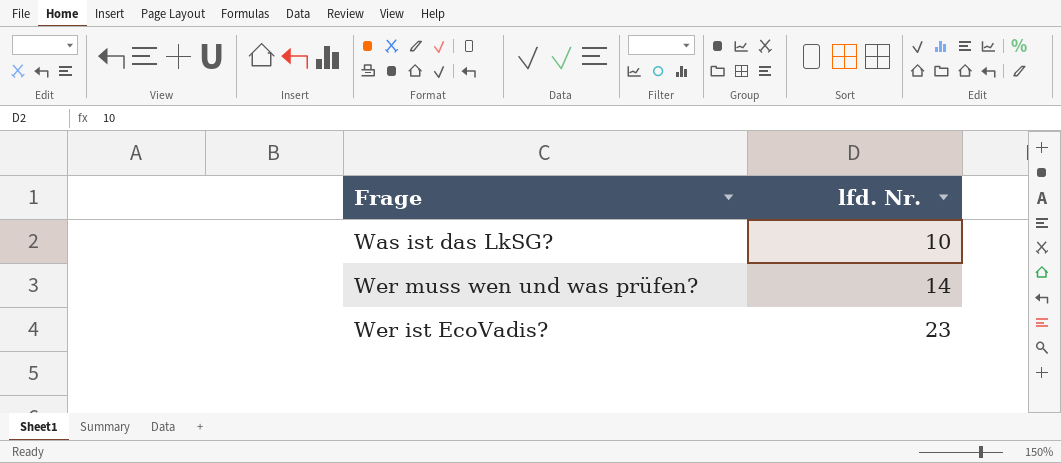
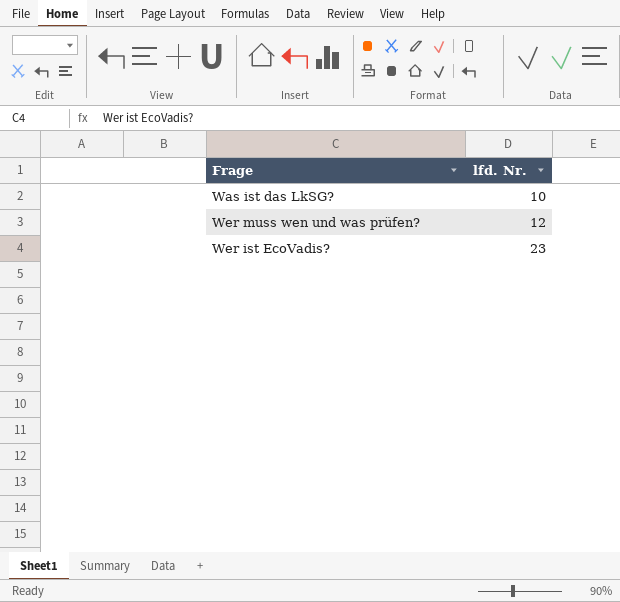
Wer muss wen und was prüfen? | lfd. Nr.: 14 -> 12

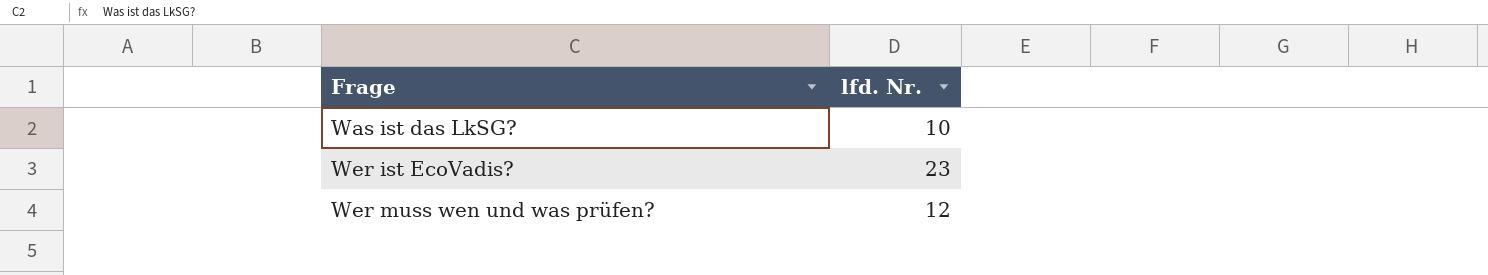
row order: lfd. Nr. ascending -> Frage ascending

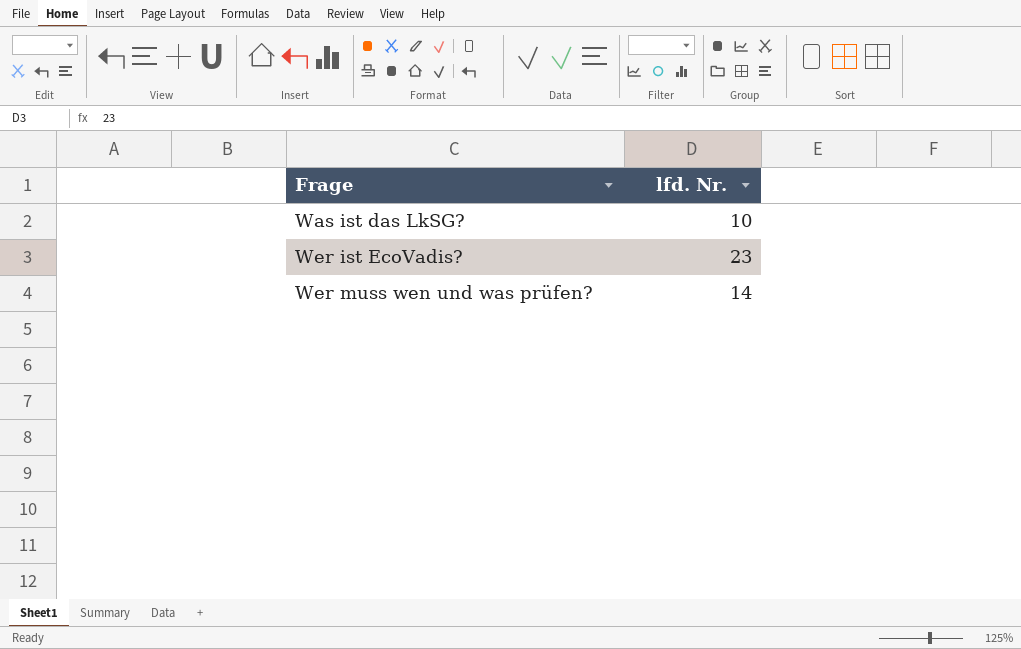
Wer muss wen und was prüfen? | lfd. Nr.: 12 -> 14

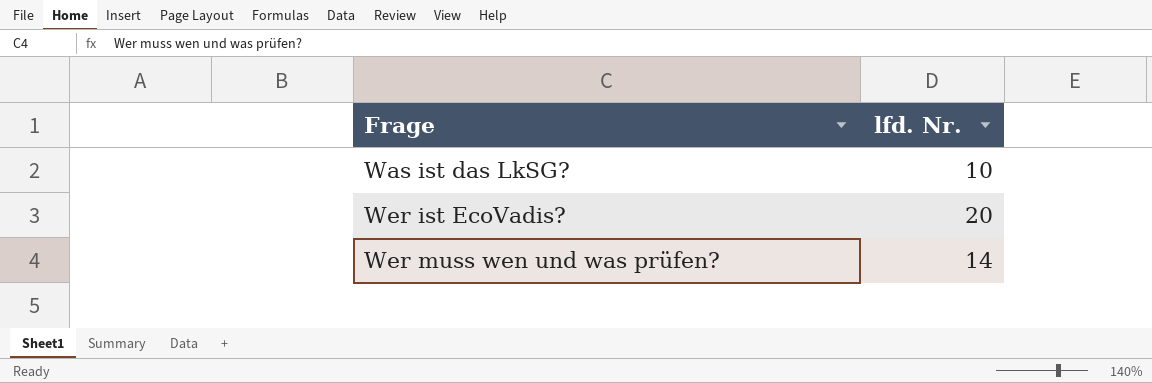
Wer ist EcoVadis? | lfd. Nr.: 23 -> 20

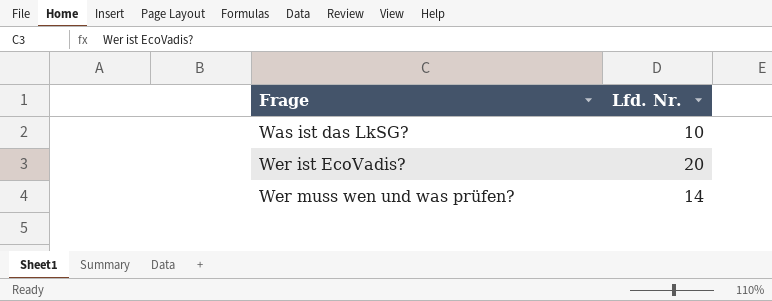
column name: lfd. Nr. -> Lfd. Nr.

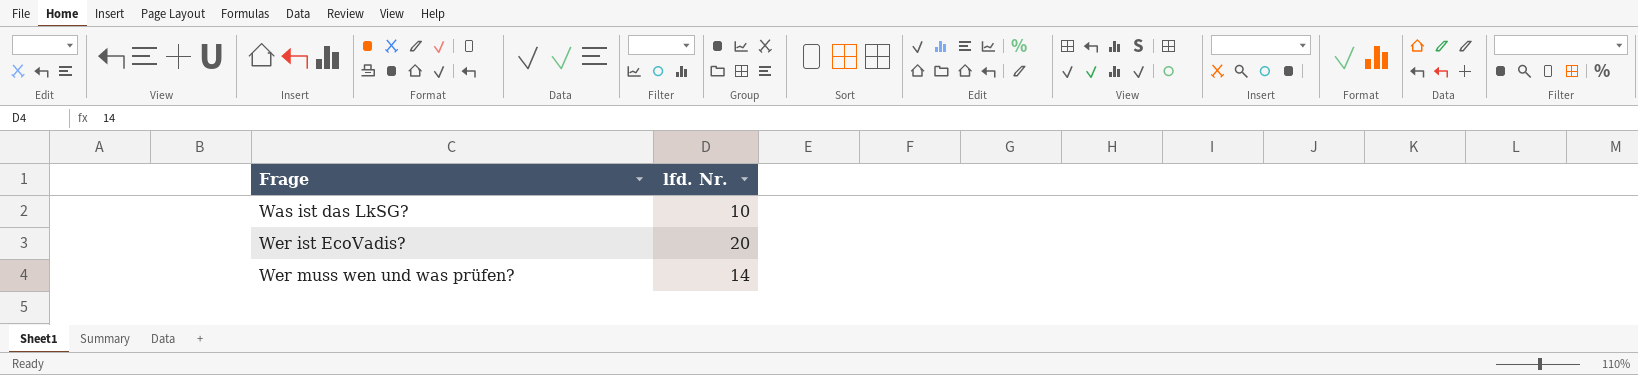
column name: Lfd. Nr. -> lfd. Nr.

